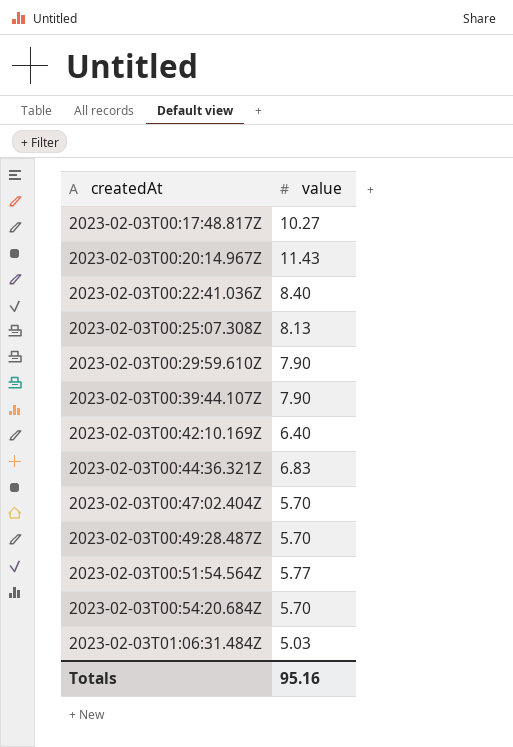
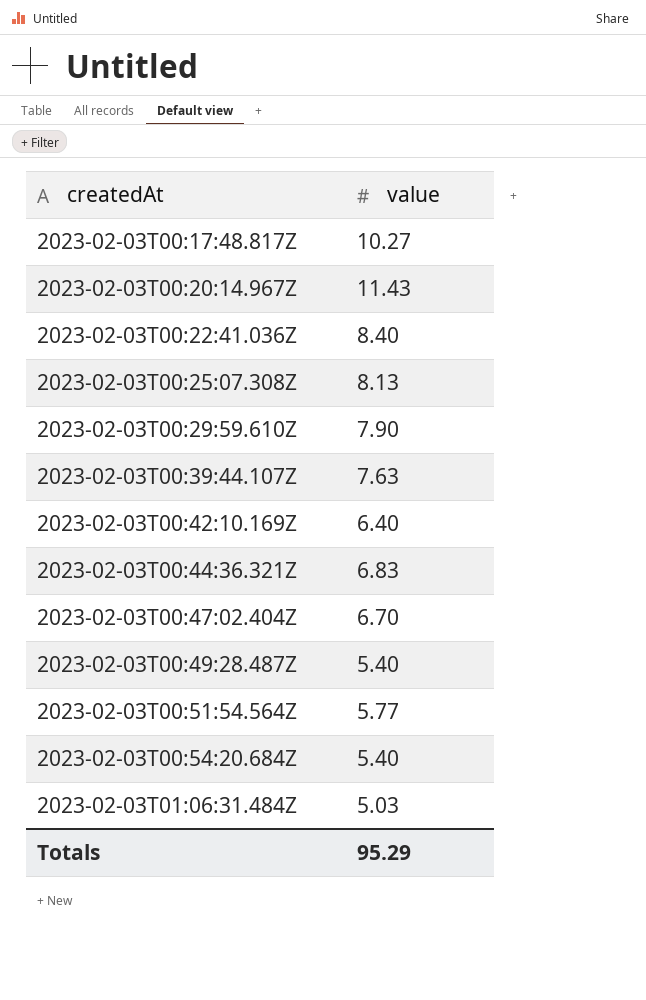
2023-02-03T00:39:44.107Z | value: 7.90 -> 7.63
2023-02-03T00:47:02.404Z | value: 5.70 -> 6.70
2023-02-03T00:49:28.487Z | value: 5.70 -> 5.40
2023-02-03T00:54:20.684Z | value: 5.70 -> 5.40
Totals | value: 95.16 -> 95.29

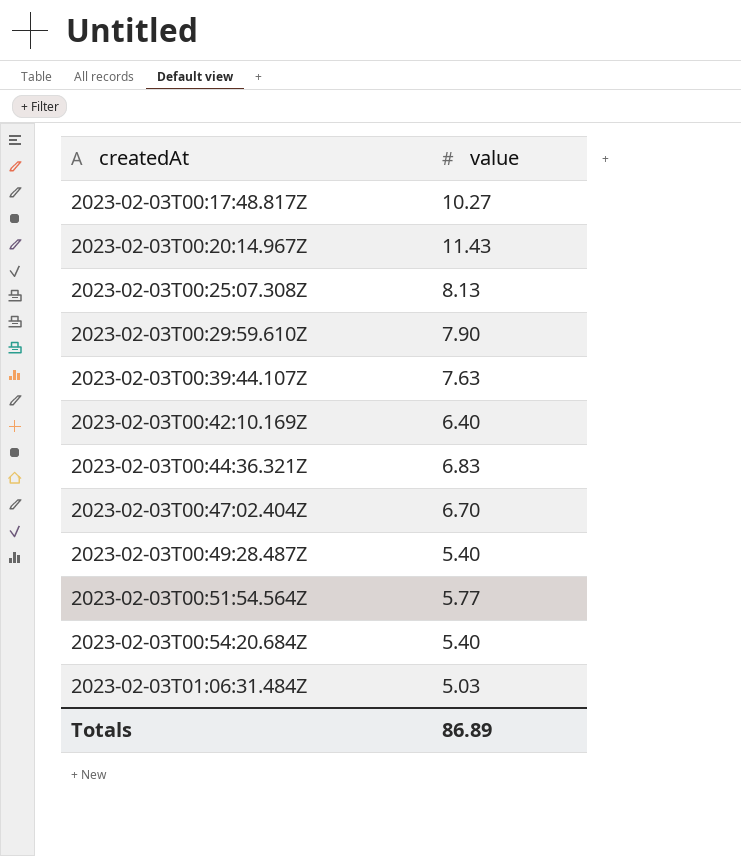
row 2023-02-03T00:22:41.036Z: 8.40 -> none
Totals | value: 95.29 -> 86.89

